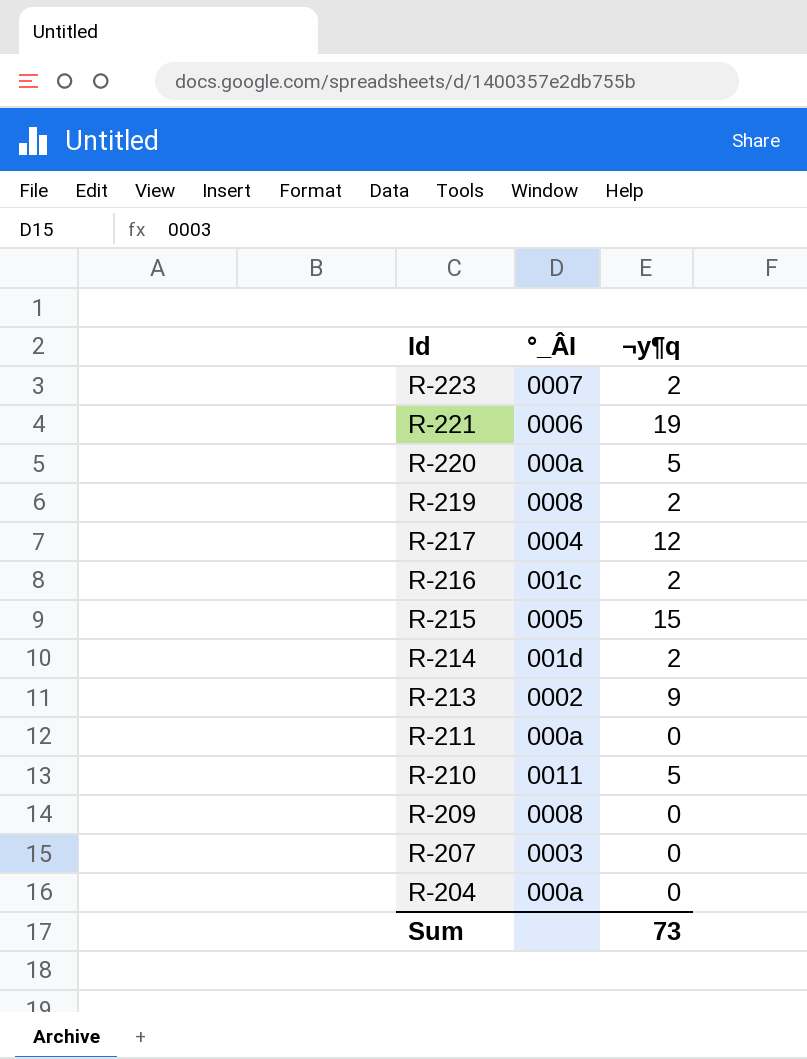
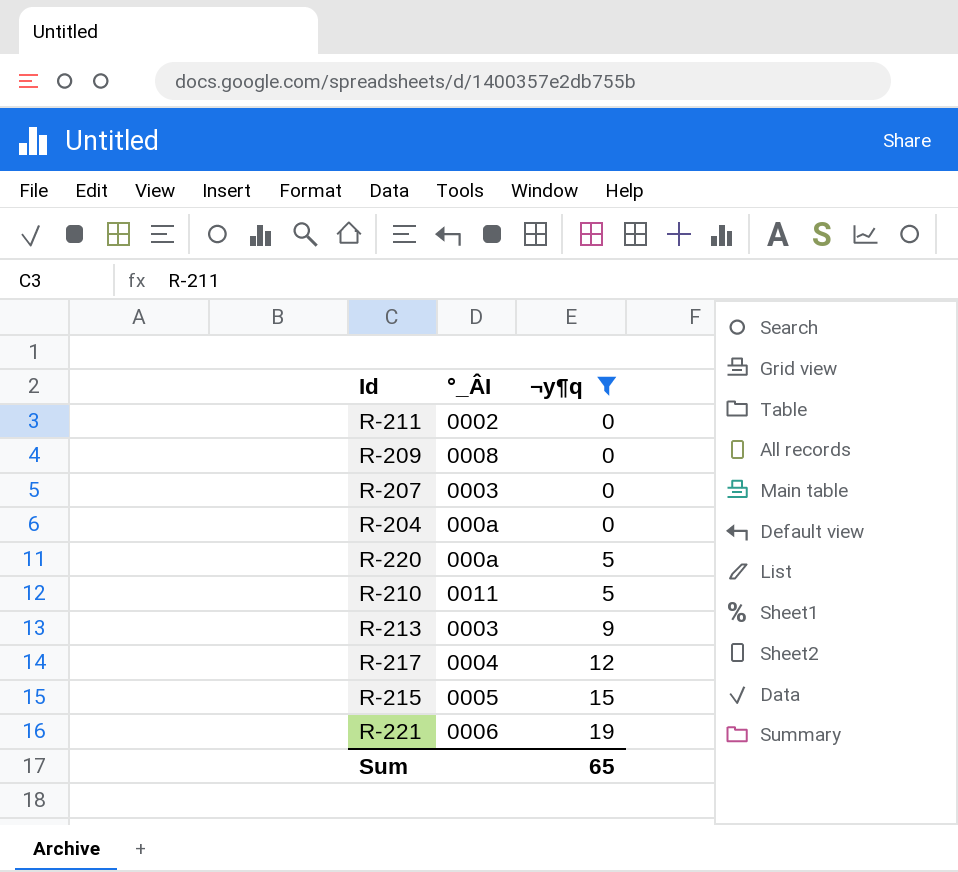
filter: none -> ¬y¶q != 2
row order: Id descending -> ¬y¶q ascending
R-211 | °_ÂI: 000a -> 0002
R-213 | °_ÂI: 0002 -> 0003
Sum | ¬y¶q: 73 -> 65

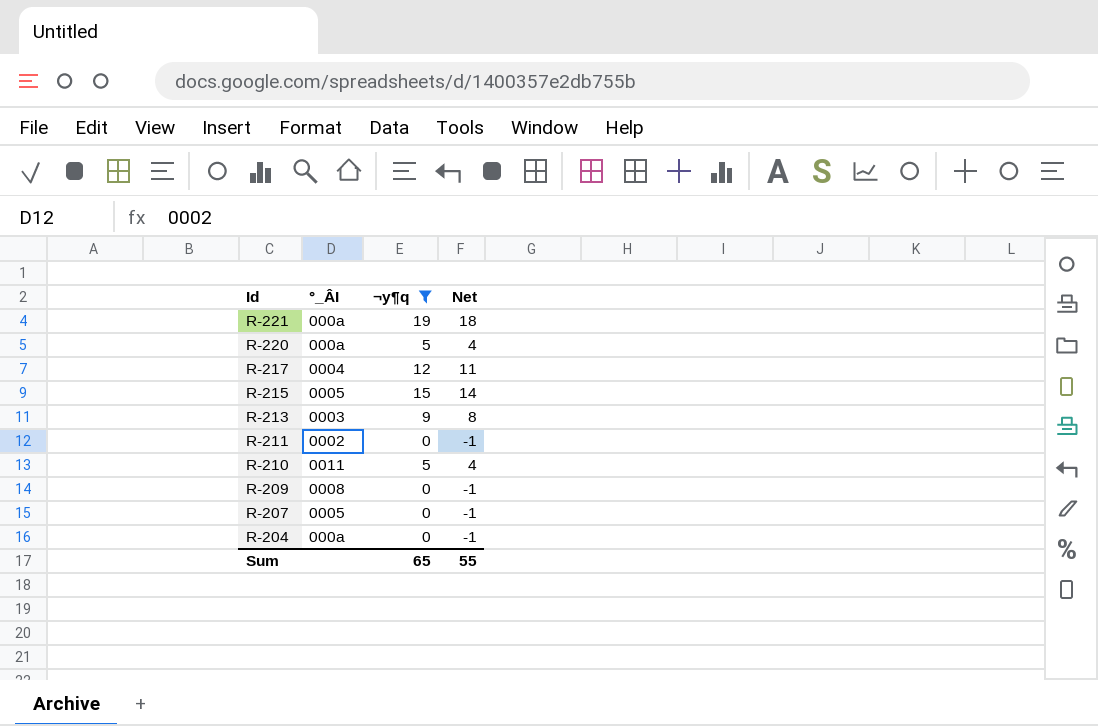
row order: ¬y¶q ascending -> Id descending
column Net | formula: none -> [¬y¶q] - 1
R-221 | °_ÂI: 0006 -> 000a
R-207 | °_ÂI: 0003 -> 0005

